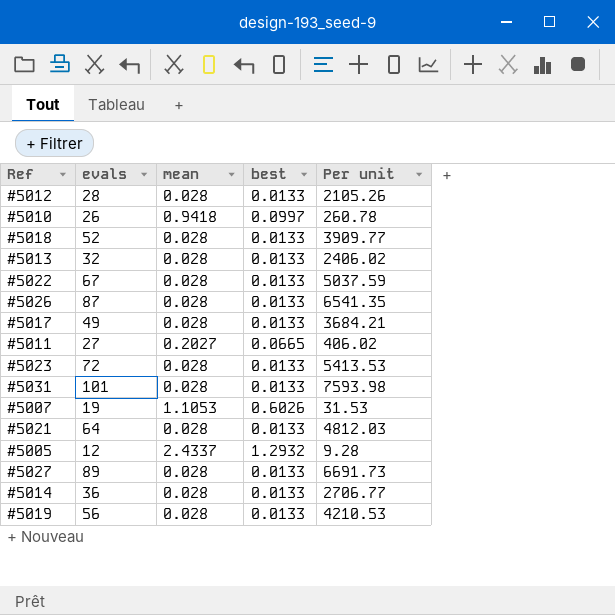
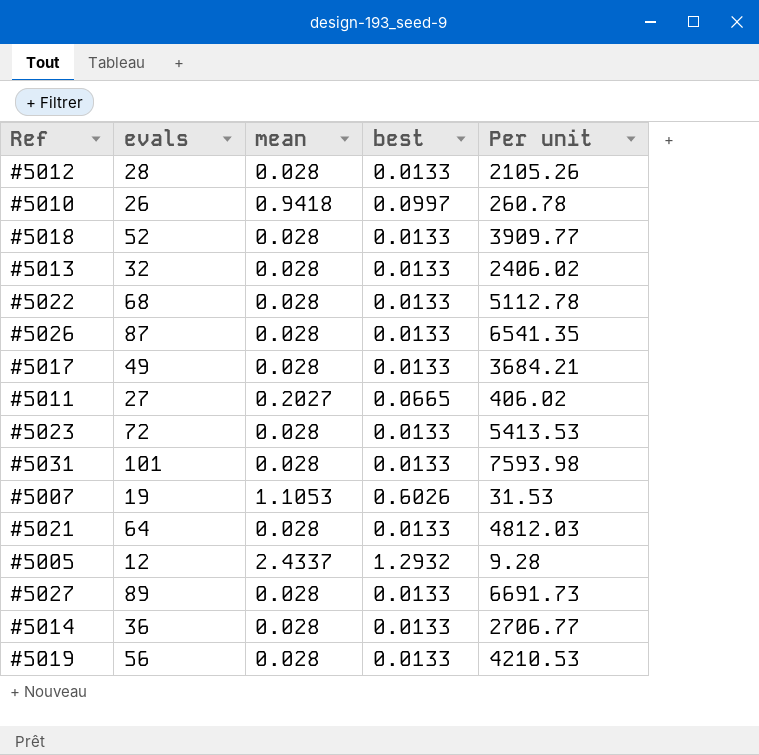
#5022 | evals: 67 -> 68
#5022 | Per unit: 5037.59 -> 5112.78

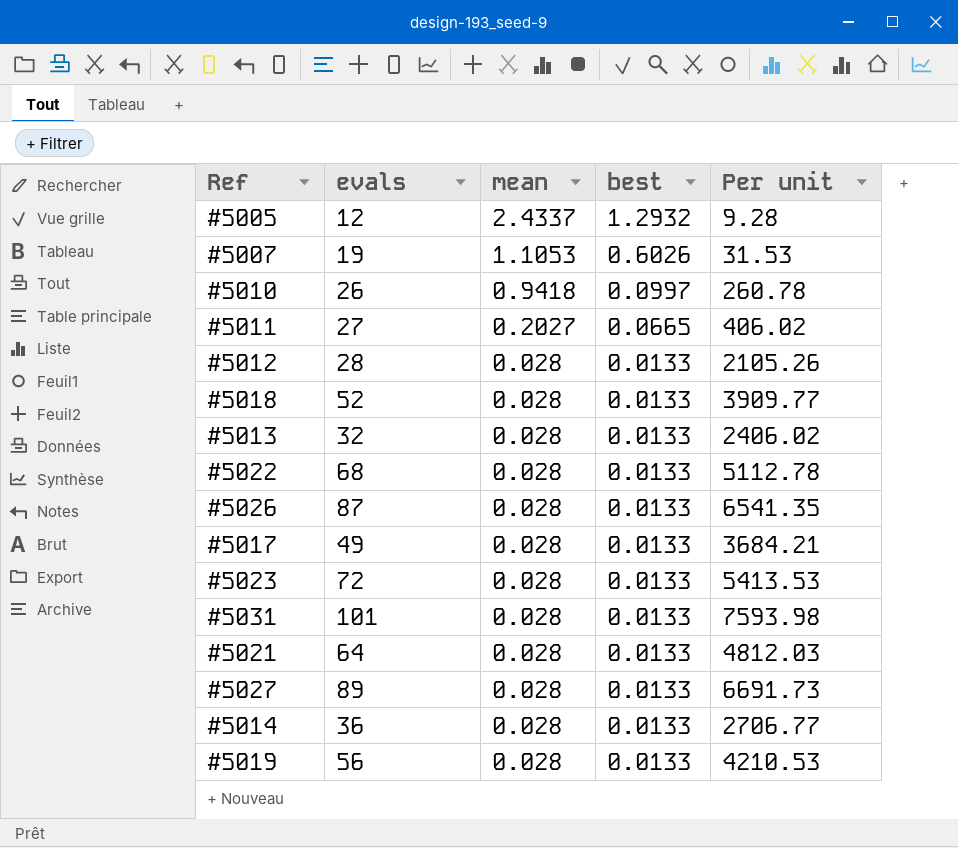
row order: none -> mean descending

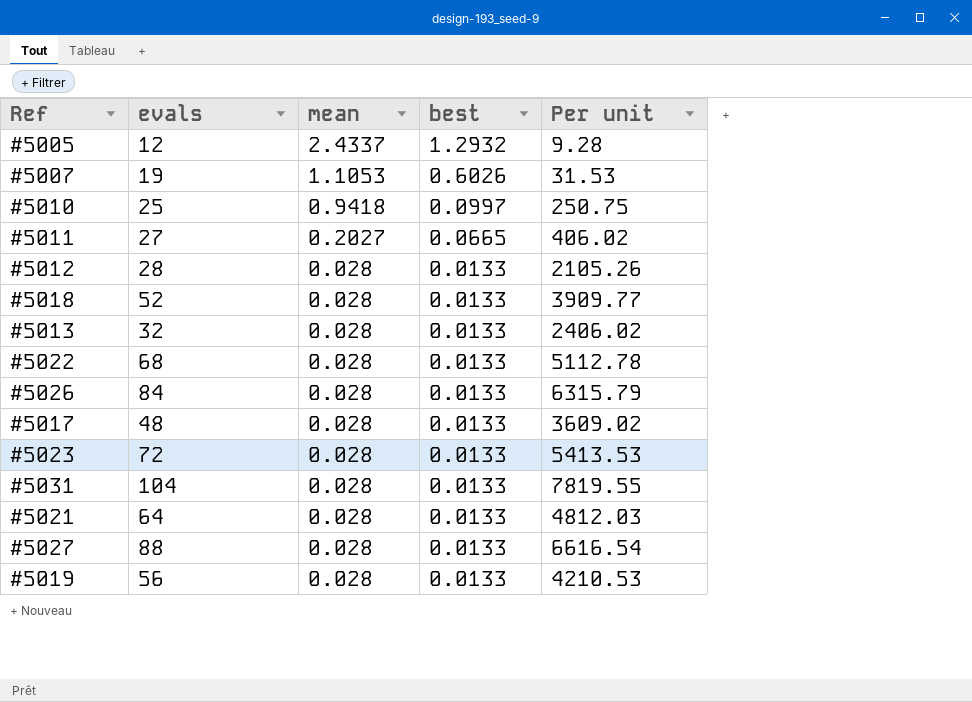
row #5014: 36 | 0.028 | 0.0133 | 2706.77 -> none
#5010 | evals: 26 -> 25
#5010 | Per unit: 260.78 -> 250.75
#5026 | evals: 87 -> 84
#5026 | Per unit: 6541.35 -> 6315.79
#5017 | evals: 49 -> 48
#5017 | Per unit: 3684.21 -> 3609.02
#5031 | evals: 101 -> 104
#5031 | Per unit: 7593.98 -> 7819.55
#5027 | evals: 89 -> 88
#5027 | Per unit: 6691.73 -> 6616.54

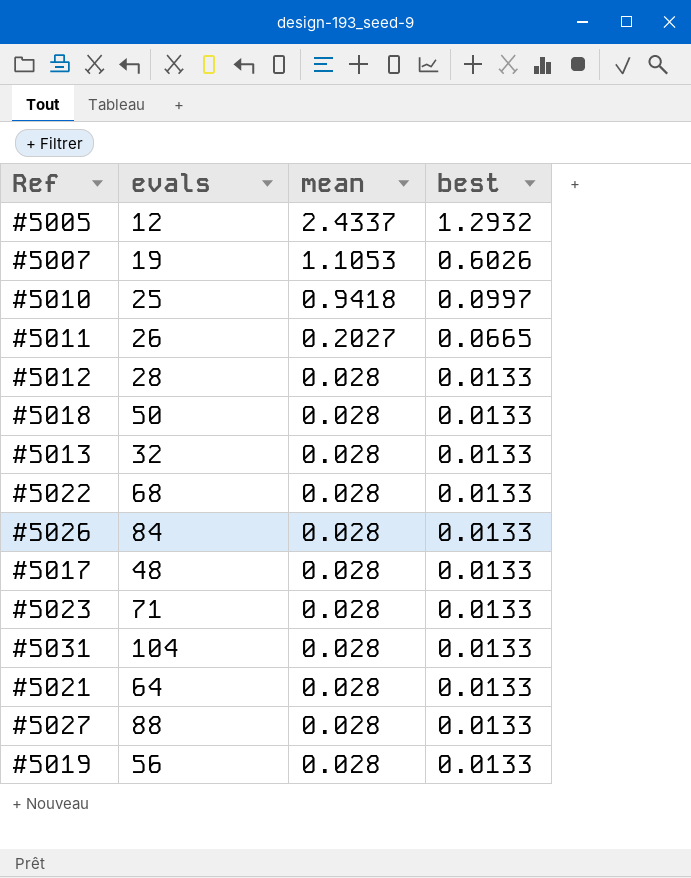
column Per unit | formula: [evals] / [best] -> none
#5011 | evals: 27 -> 26
#5018 | evals: 52 -> 50
#5023 | evals: 72 -> 71

